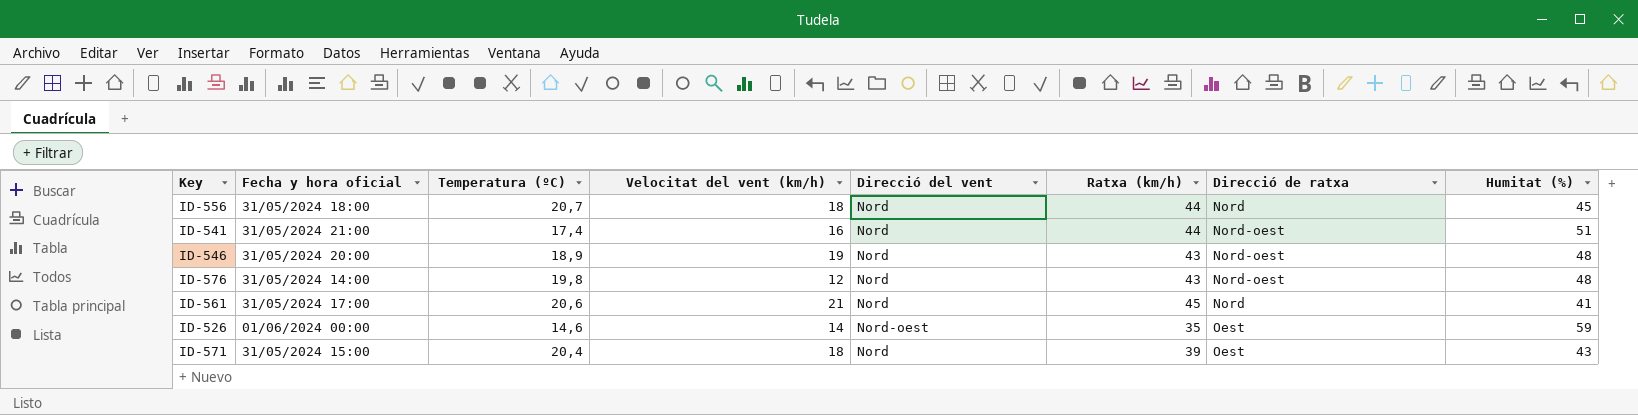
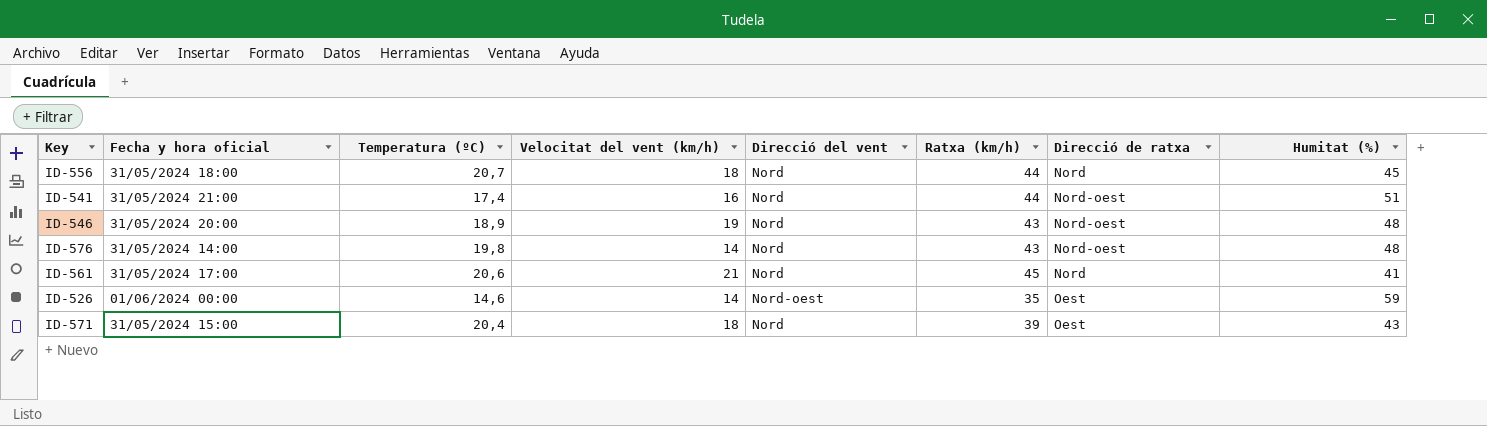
ID-576 | Velocitat del vent (km/h): 12 -> 14

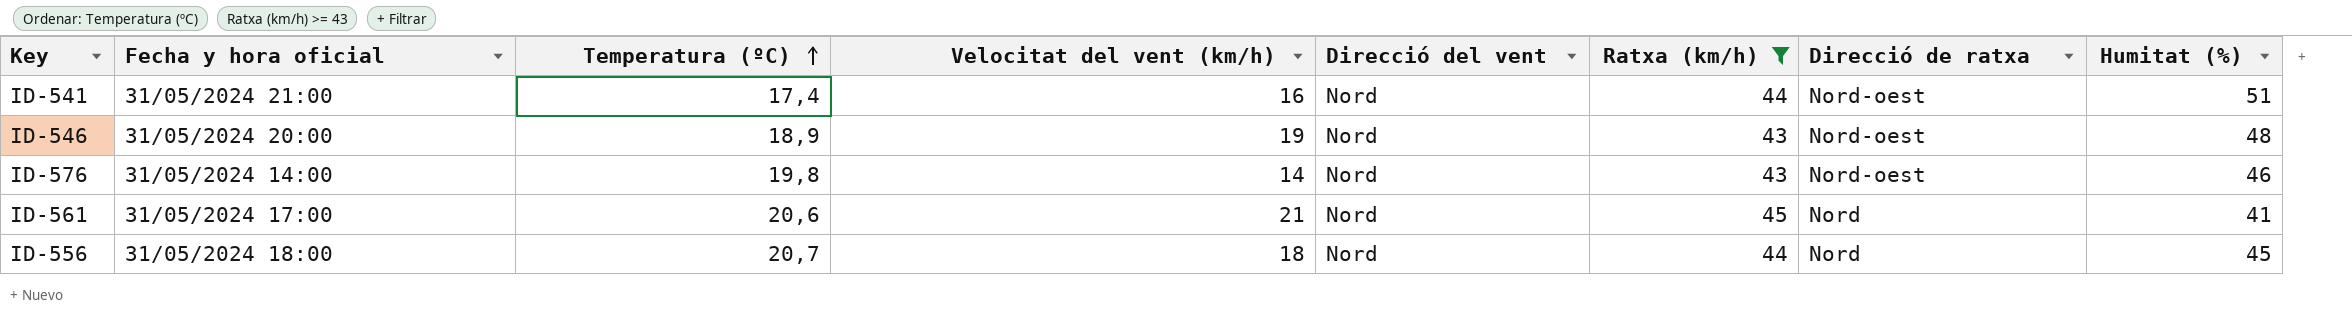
filter: none -> Ratxa (km/h) >= 43
row order: none -> Temperatura (ºC) ascending
ID-576 | Humitat (%): 48 -> 46

